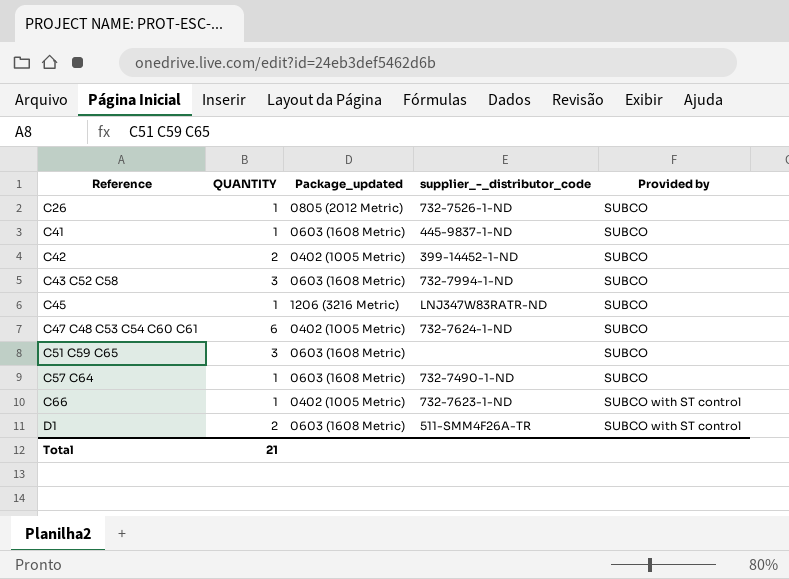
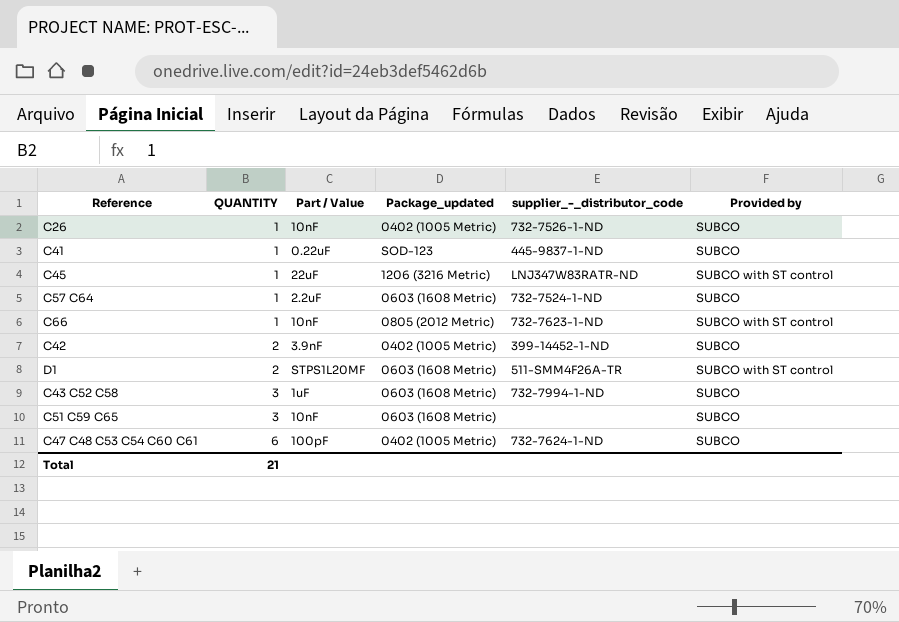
row order: Reference ascending -> QUANTITY ascending
column Part / Value | position: none -> 3
C26 | Package_updated: 0805 (2012 Metric) -> 0402 (1005 Metric)
C41 | Package_updated: 0603 (1608 Metric) -> SOD-123
C45 | Provided by: SUBCO -> SUBCO with ST control
C57 C64 | supplier_-_distributor_code: 732-7490-1-ND -> 732-7524-1-ND
C66 | Package_updated: 0402 (1005 Metric) -> 0805 (2012 Metric)

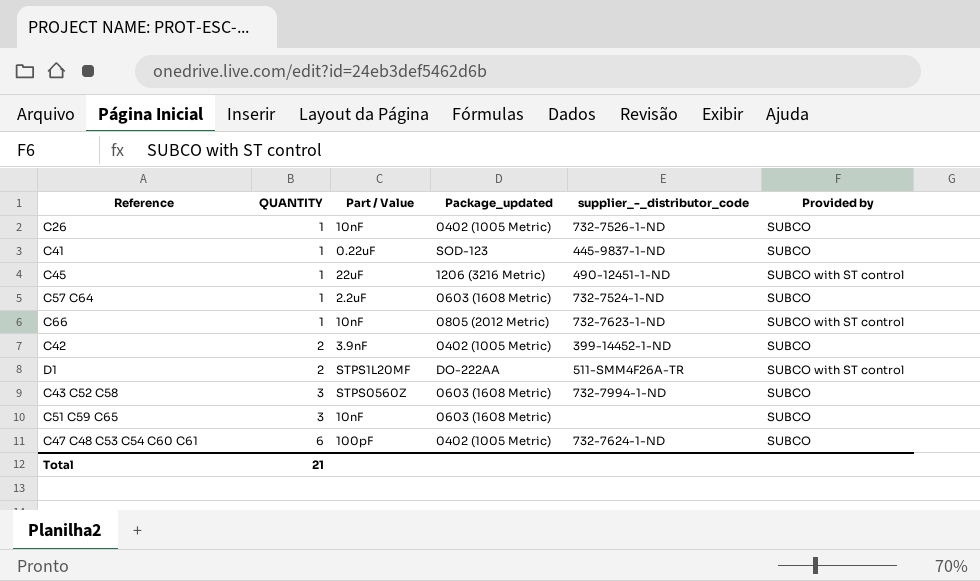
C45 | supplier_-_distributor_code: LNJ347W83RATR-ND -> 490-12451-1-ND
D1 | Package_updated: 0603 (1608 Metric) -> DO-222AA
C43 C52 C58 | Part / Value: 1uF -> STPS0560Z

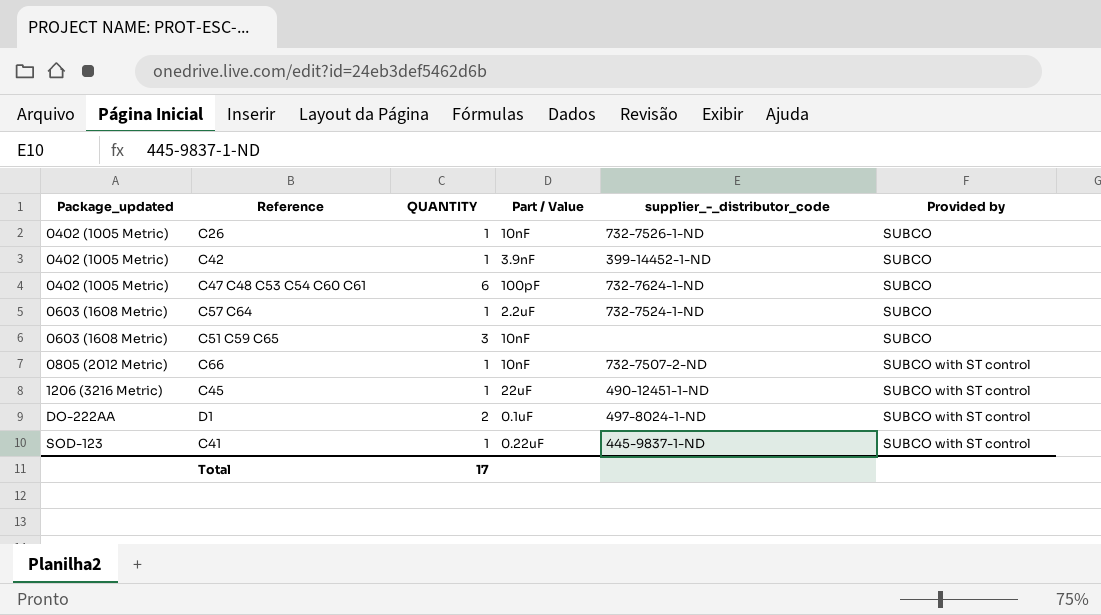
row order: QUANTITY ascending -> Package_updated ascending
column Package_updated | position: 4 -> 1
row C43 C52 C58: 3 | STPS0560Z | 0603 (1608 Metric) | 732-7994-1-ND | SUBCO -> none
C42 | QUANTITY: 2 -> 1
C66 | supplier_-_distributor_code: 732-7623-1-ND -> 732-7507-2-ND
D1 | Part / Value: STPS1L20MF -> 0.1uF
D1 | supplier_-_distributor_code: 511-SMM4F26A-TR -> 497-8024-1-ND
C41 | Provided by: SUBCO -> SUBCO with ST control
Total | QUANTITY: 21 -> 17

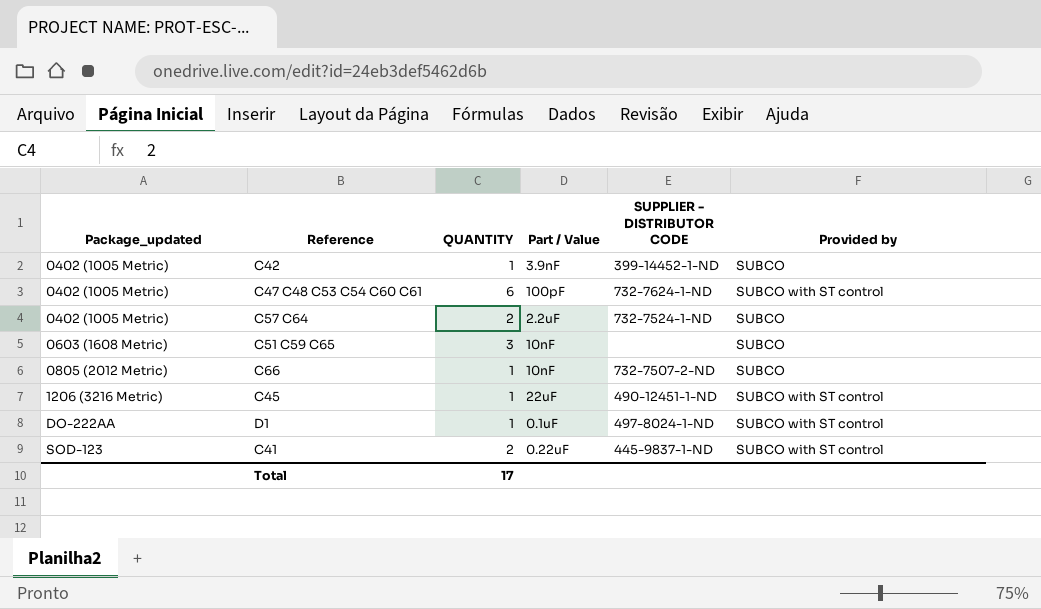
column name: supplier_-_distributor_code -> SUPPLIER - DISTRIBUTOR CODE
row C26: 0402 (1005 Metric) | 1 | 10nF | 732-7526-1-ND | SUBCO -> none
C47 C48 C53 C54 C60 C61 | Provided by: SUBCO -> SUBCO with ST control
C57 C64 | Package_updated: 0603 (1608 Metric) -> 0402 (1005 Metric)
C57 C64 | QUANTITY: 1 -> 2
C66 | Provided by: SUBCO with ST control -> SUBCO
D1 | QUANTITY: 2 -> 1
C41 | QUANTITY: 1 -> 2

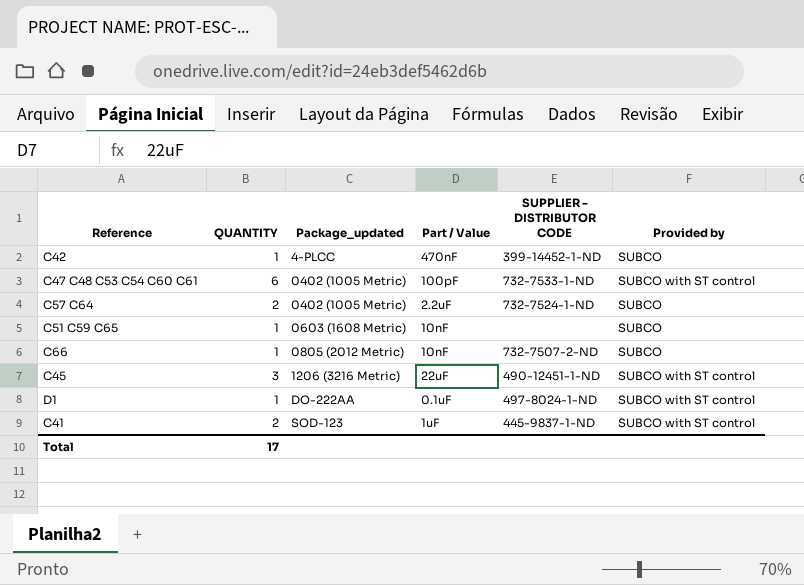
column Package_updated | position: 1 -> 3
C42 | Package_updated: 0402 (1005 Metric) -> 4-PLCC
C42 | Part / Value: 3.9nF -> 470nF
C47 C48 C53 C54 C60 C61 | SUPPLIER - DISTRIBUTOR CODE: 732-7624-1-ND -> 732-7533-1-ND
C51 C59 C65 | QUANTITY: 3 -> 1
C45 | QUANTITY: 1 -> 3
C41 | Part / Value: 0.22uF -> 1uF

